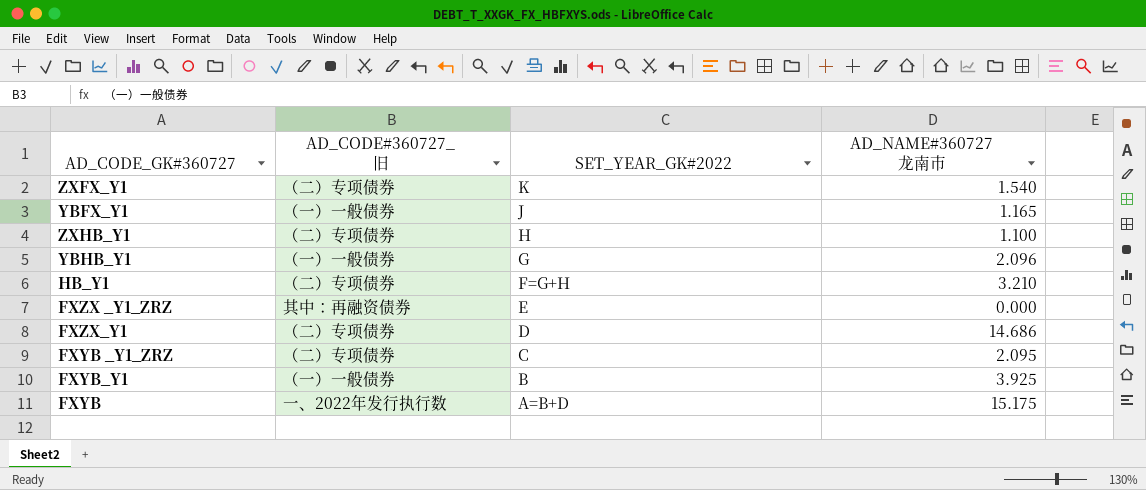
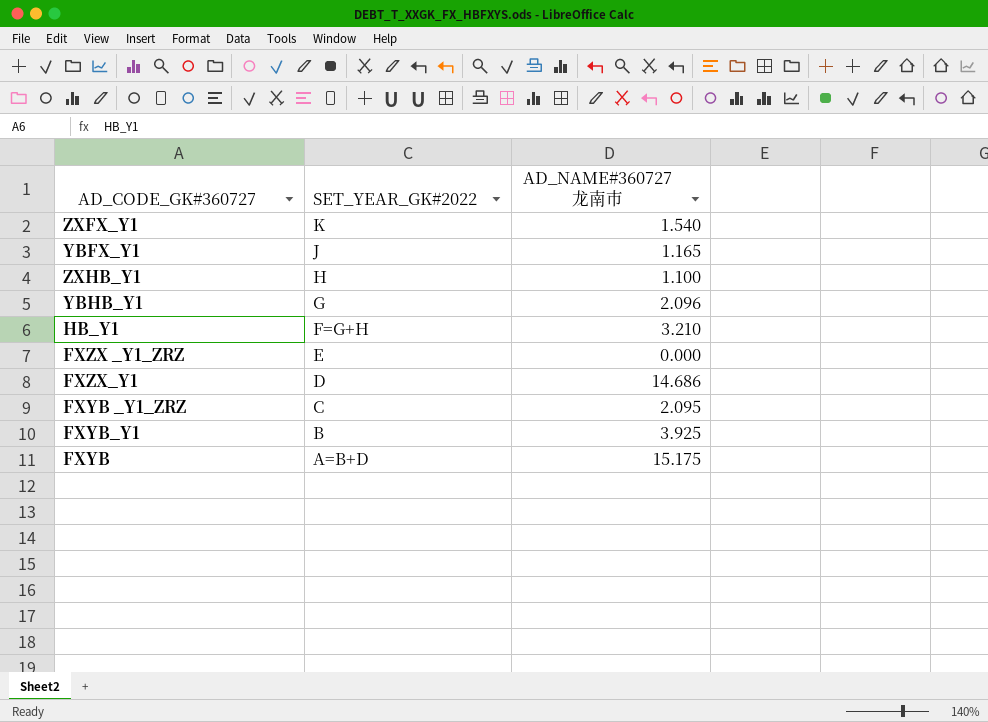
column AD_CODE#360727_旧 | position: 2 -> none

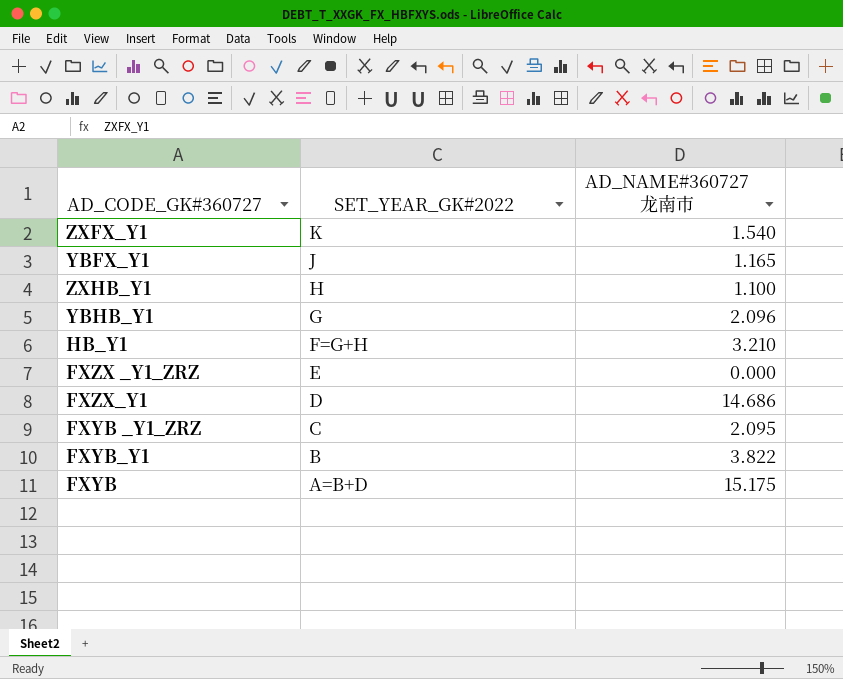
FXYB_Y1 | AD_NAME#360727 龙南市: 3.925 -> 3.822

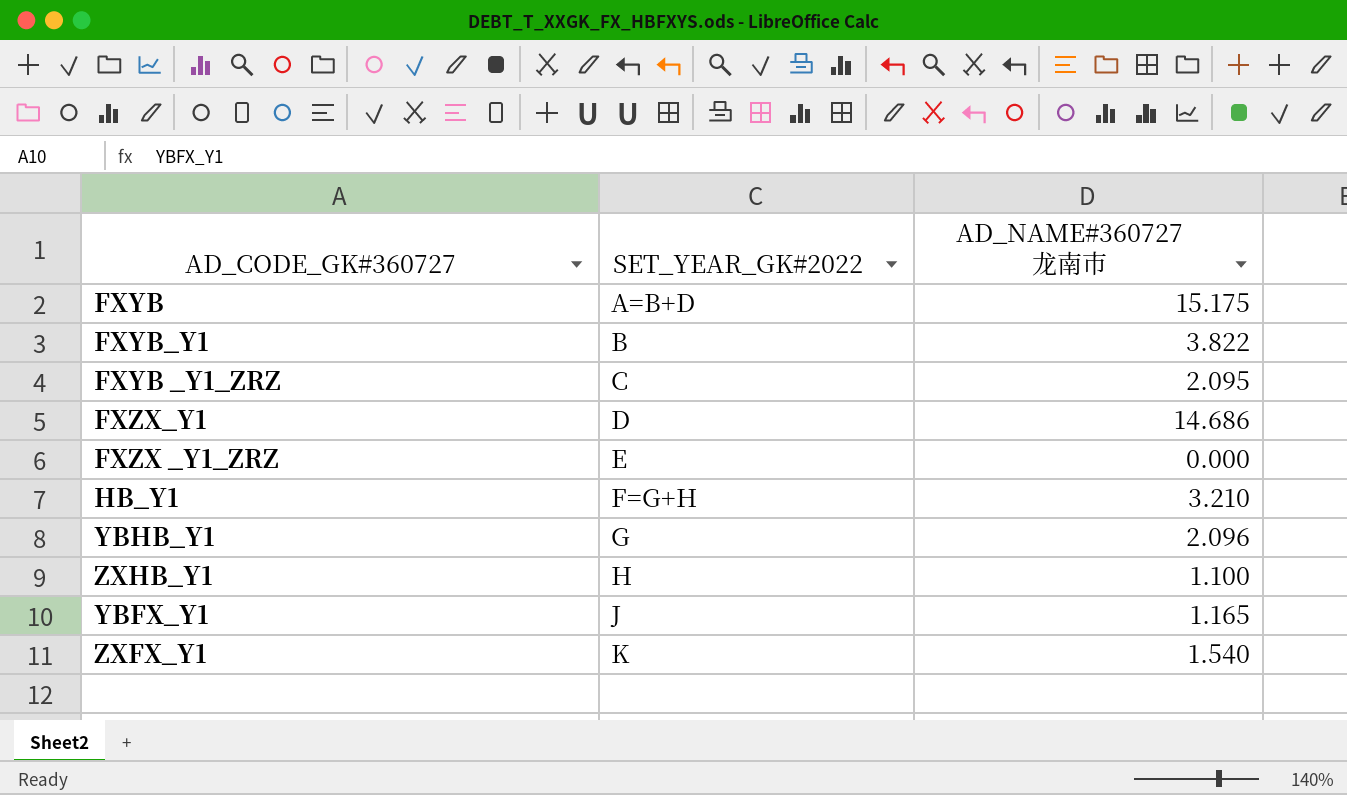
row order: SET_YEAR_GK#2022 descending -> SET_YEAR_GK#2022 ascending

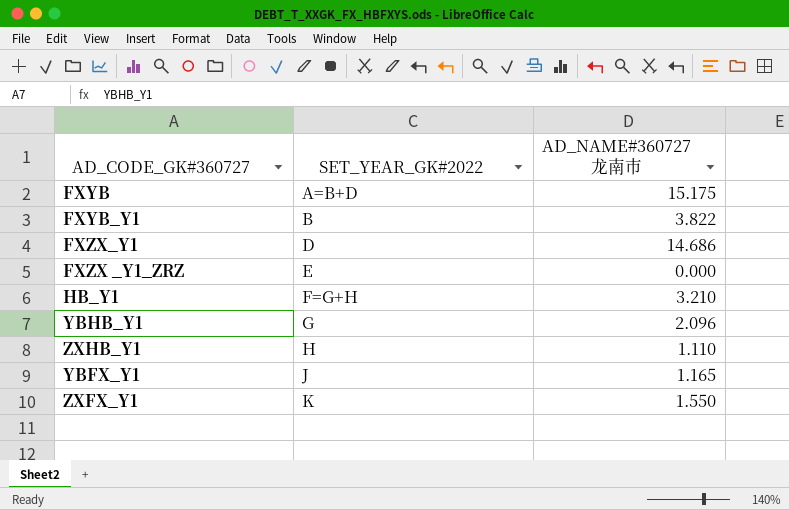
row FXYB _Y1_ZRZ: C | 2.095 -> none
ZXHB_Y1 | AD_NAME#360727 龙南市: 1.100 -> 1.110
ZXFX_Y1 | AD_NAME#360727 龙南市: 1.540 -> 1.550

